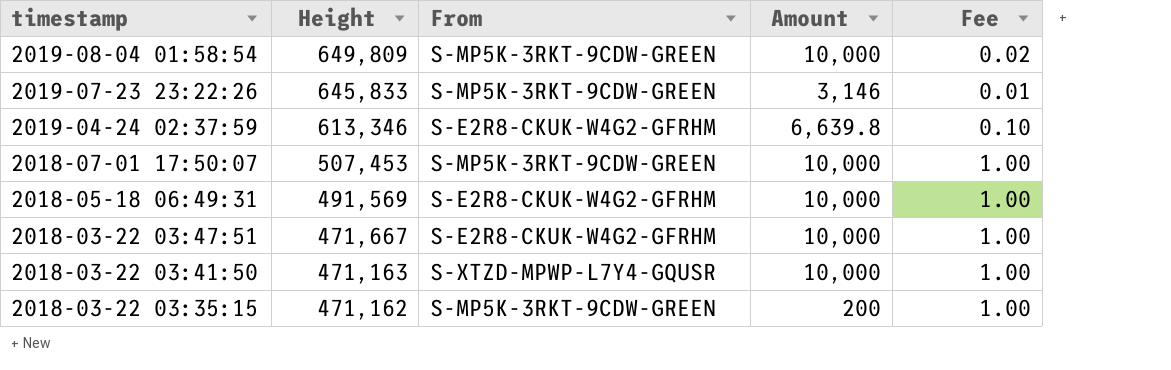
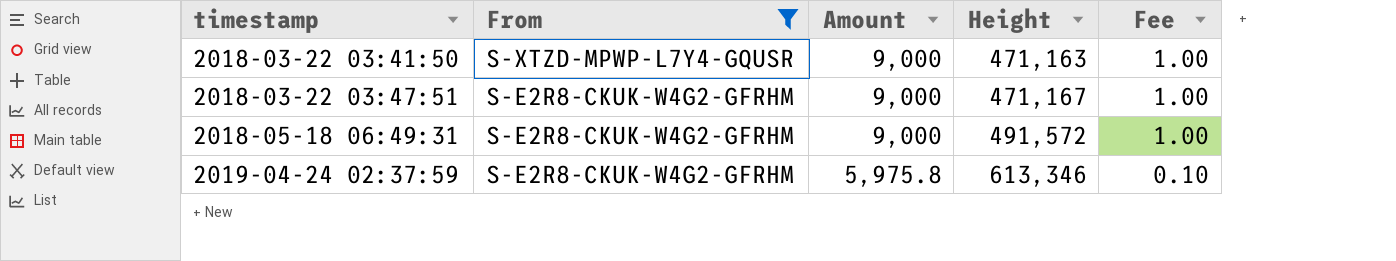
filter: none -> From != S-MP5K-3RKT-9CDW-GREEN
row order: timestamp descending -> timestamp ascending
column Height | position: 2 -> 4
2018-03-22 03:41:50 | Amount: 10,000 -> 9,000
2018-03-22 03:47:51 | Amount: 10,000 -> 9,000
2018-03-22 03:47:51 | Height: 471,667 -> 471,167
2018-05-18 06:49:31 | Amount: 10,000 -> 9,000
2018-05-18 06:49:31 | Height: 491,569 -> 491,572
2019-04-24 02:37:59 | Amount: 6,639.8 -> 5,975.8

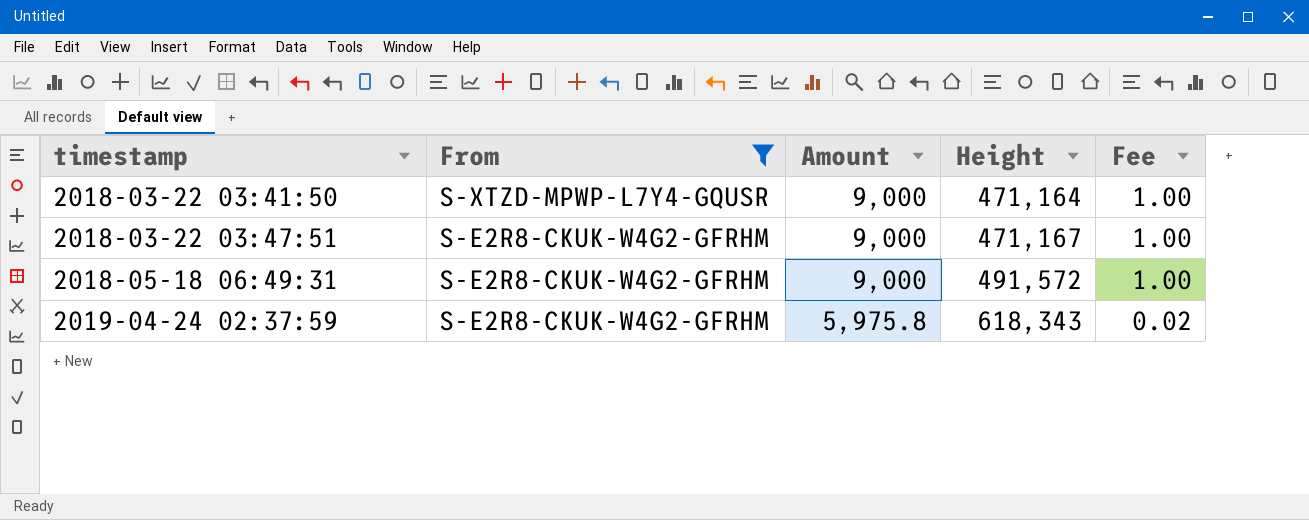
2018-03-22 03:41:50 | Height: 471,163 -> 471,164
2019-04-24 02:37:59 | Height: 613,346 -> 618,343
2019-04-24 02:37:59 | Fee: 0.10 -> 0.02

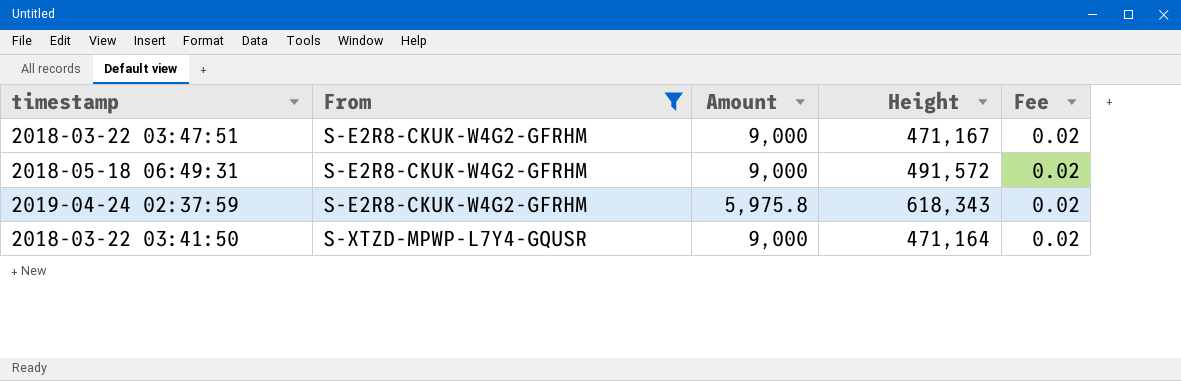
row order: timestamp ascending -> From ascending
2018-03-22 03:47:51 | Fee: 1.00 -> 0.02
2018-05-18 06:49:31 | Fee: 1.00 -> 0.02
2018-03-22 03:41:50 | Fee: 1.00 -> 0.02

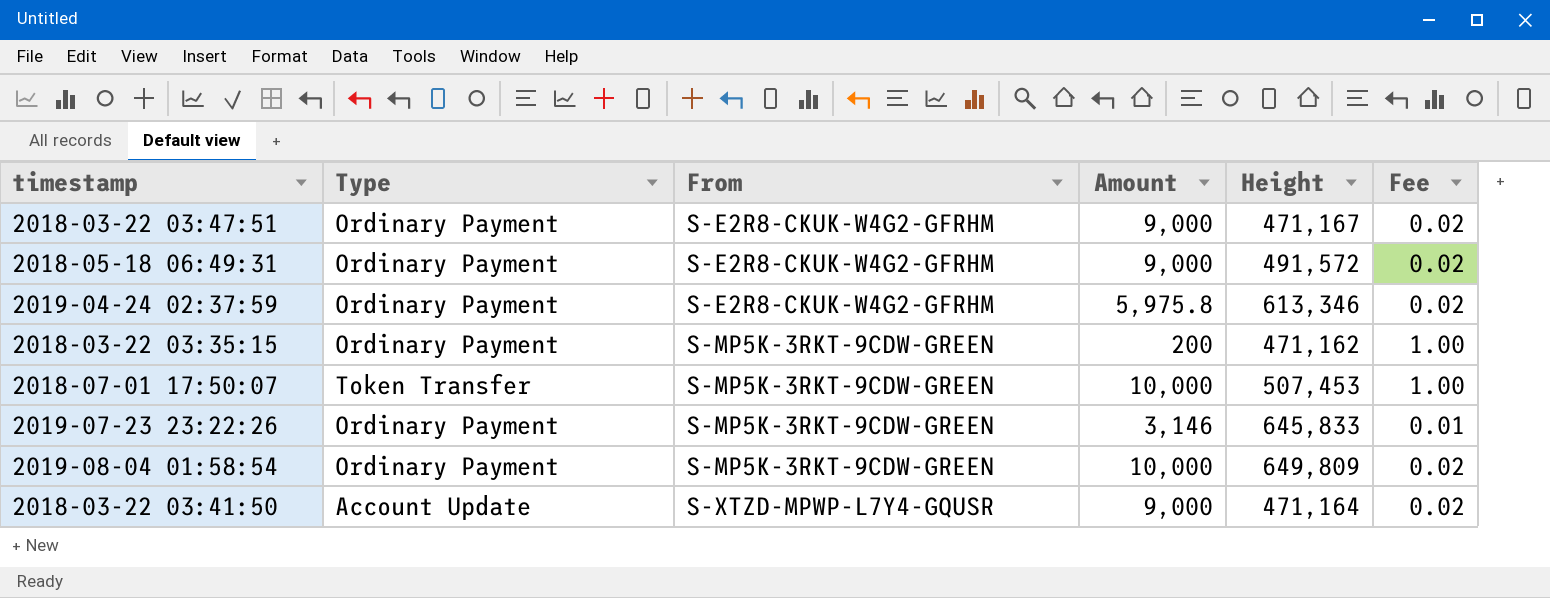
filter: From != S-MP5K-3RKT-9CDW-GREEN -> none
column Type | position: none -> 2
2019-04-24 02:37:59 | Height: 618,343 -> 613,346

